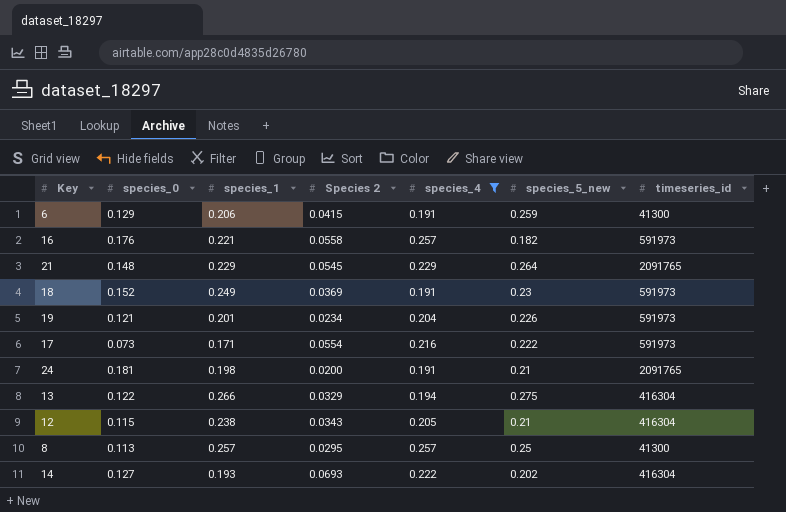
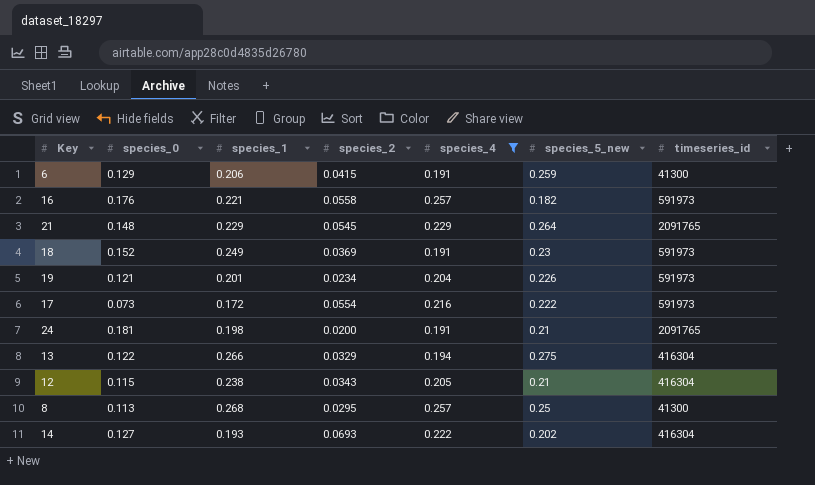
column name: Species 2 -> species_2
17 | species_1: 0.171 -> 0.172
8 | species_1: 0.257 -> 0.268

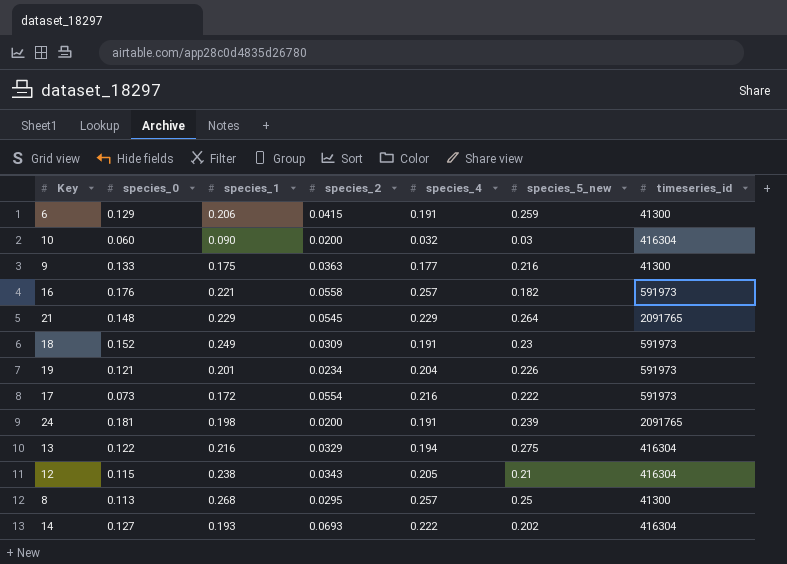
filter: species_4 >= 0.191 -> none
18 | species_2: 0.0369 -> 0.0309
24 | species_5_new: 0.21 -> 0.239
13 | species_1: 0.266 -> 0.216

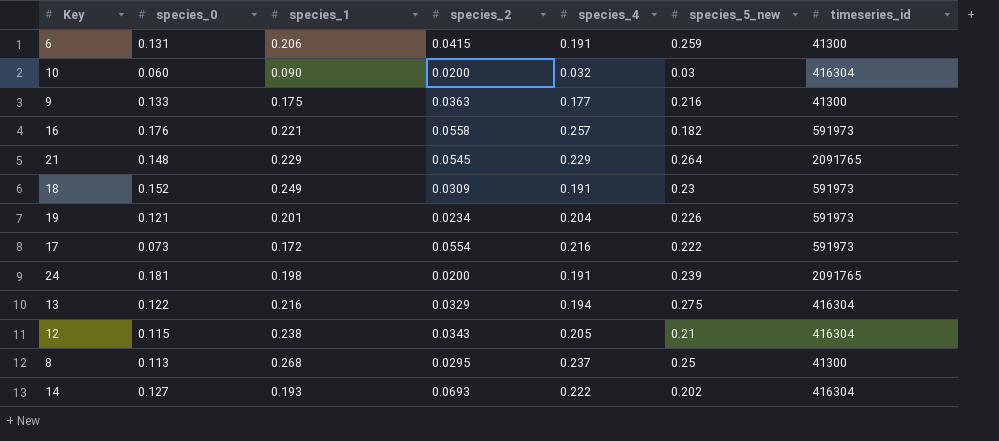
6 | species_0: 0.129 -> 0.131
8 | species_4: 0.257 -> 0.237

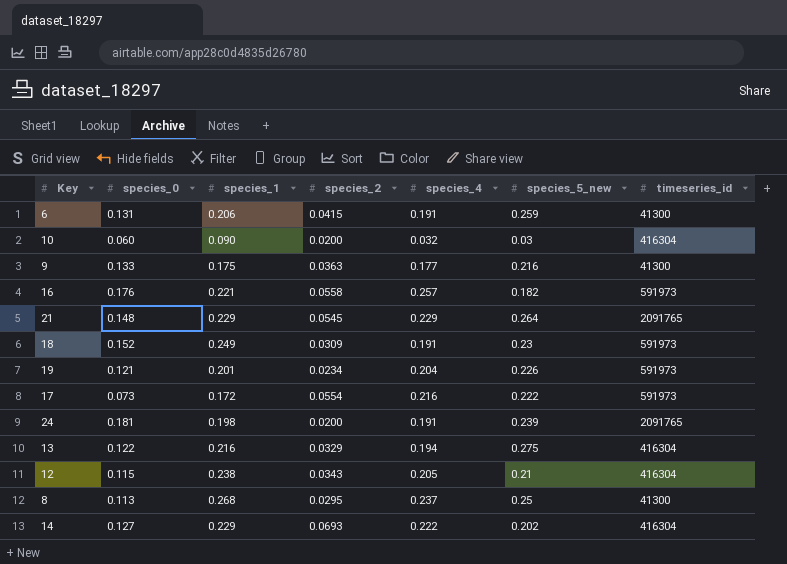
14 | species_1: 0.193 -> 0.229

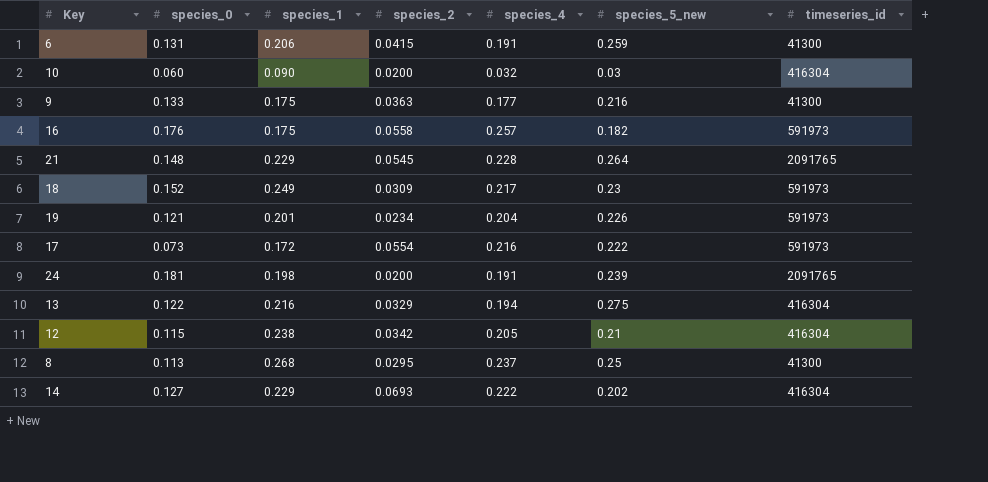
16 | species_1: 0.221 -> 0.175
21 | species_4: 0.229 -> 0.228
18 | species_4: 0.191 -> 0.217
12 | species_2: 0.0343 -> 0.0342

